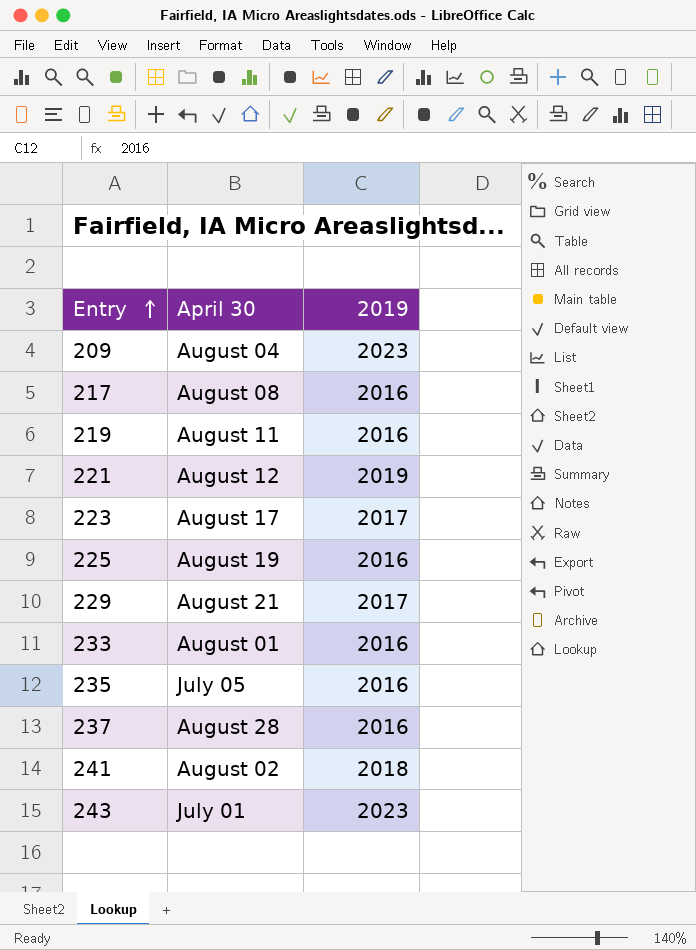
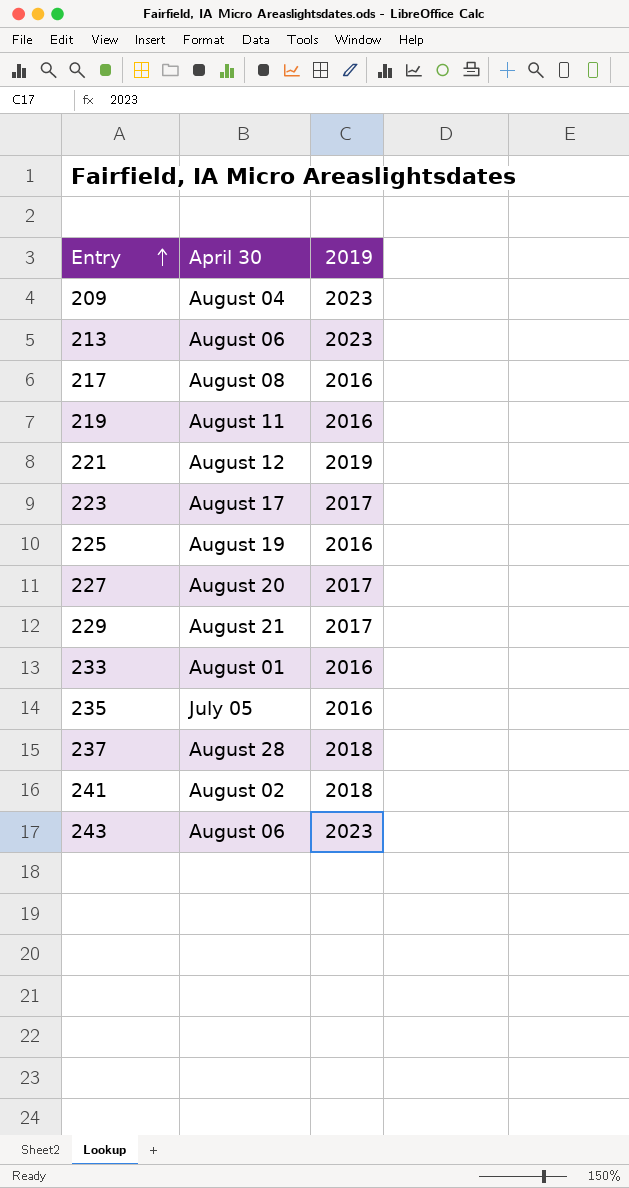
row 213: none -> August 06 | 2023
row 227: none -> August 20 | 2017
237 | 2019: 2016 -> 2018
243 | April 30: July 01 -> August 06

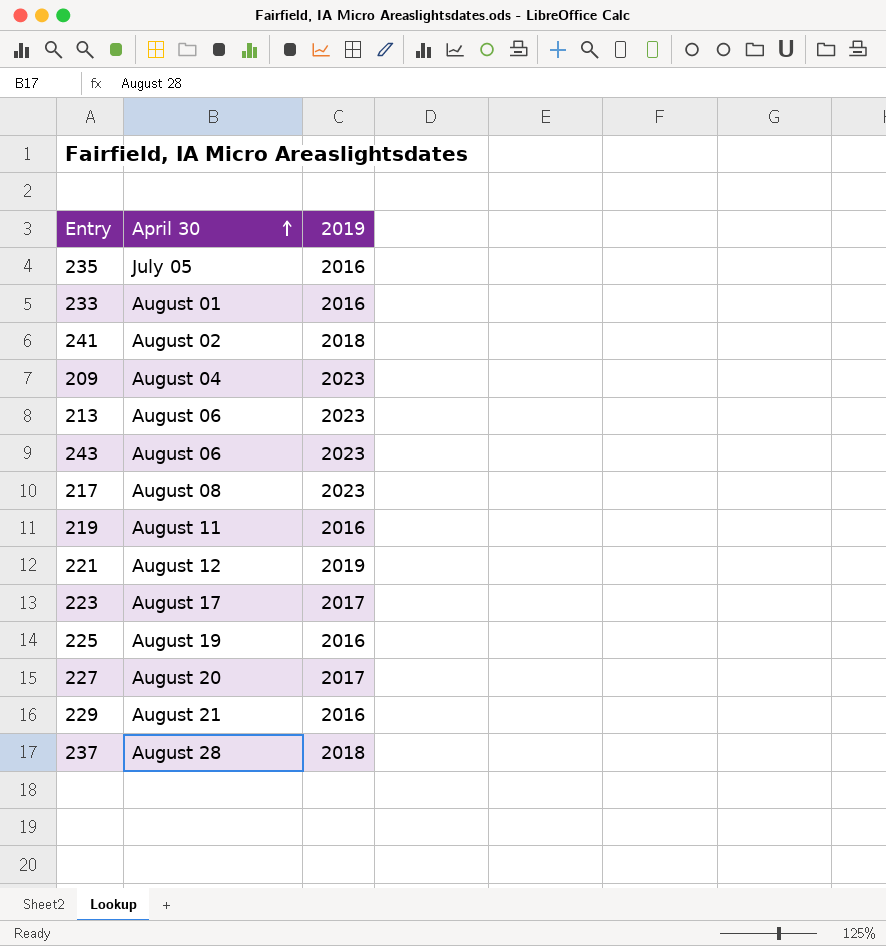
row order: Entry ascending -> April 30 ascending
217 | 2019: 2016 -> 2023
229 | 2019: 2017 -> 2016

